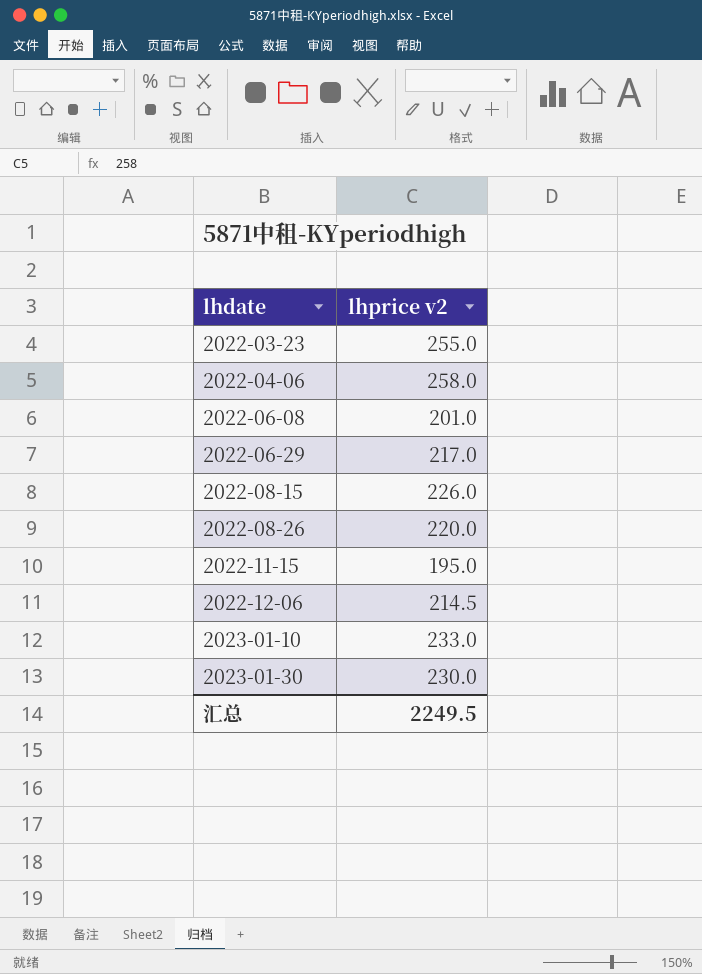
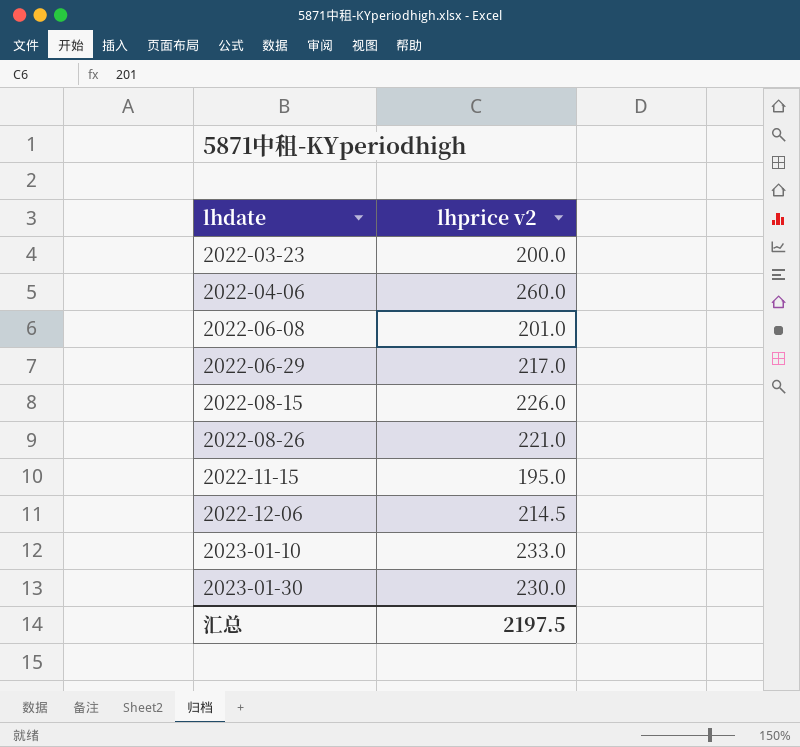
2022-03-23 | lhprice v2: 255.0 -> 200.0
2022-04-06 | lhprice v2: 258.0 -> 260.0
2022-08-26 | lhprice v2: 220.0 -> 221.0
汇总 | lhprice v2: 2249.5 -> 2197.5

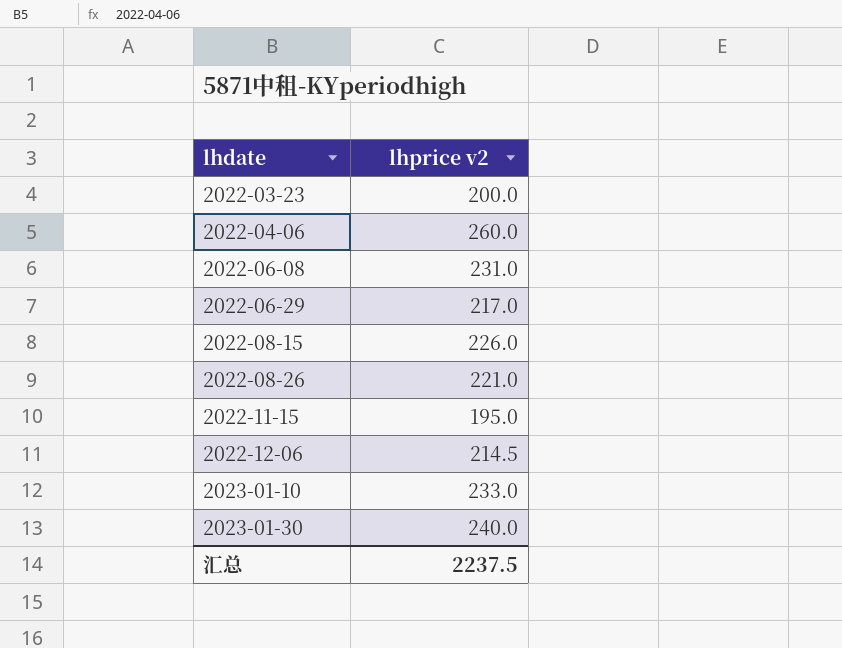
2022-06-08 | lhprice v2: 201.0 -> 231.0
2023-01-30 | lhprice v2: 230.0 -> 240.0
汇总 | lhprice v2: 2197.5 -> 2237.5

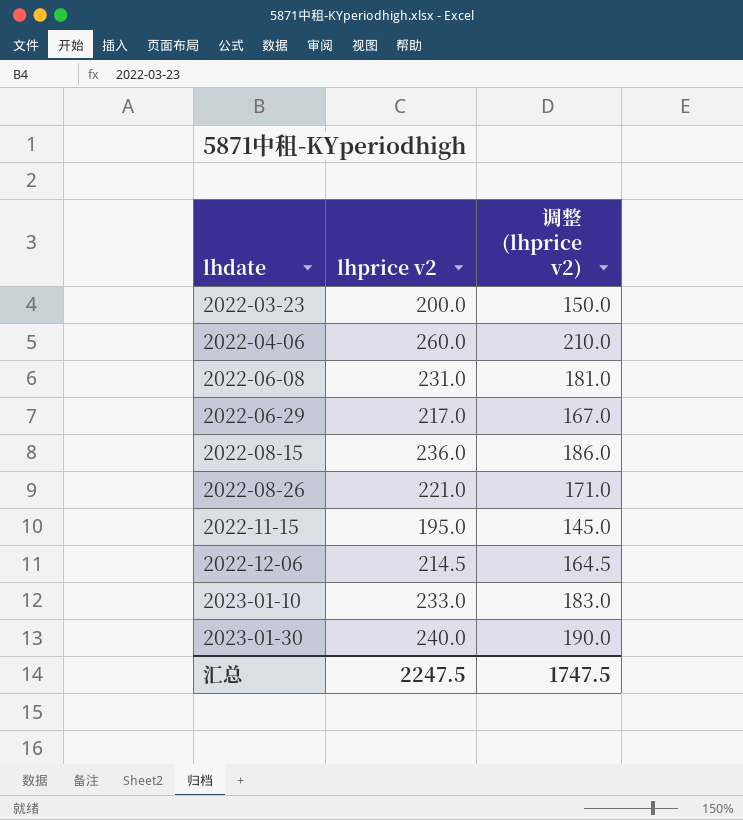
column 调整 (lhprice v2) | formula: none -> [lhprice v2] - 50
2022-08-15 | lhprice v2: 226.0 -> 236.0
汇总 | lhprice v2: 2237.5 -> 2247.5

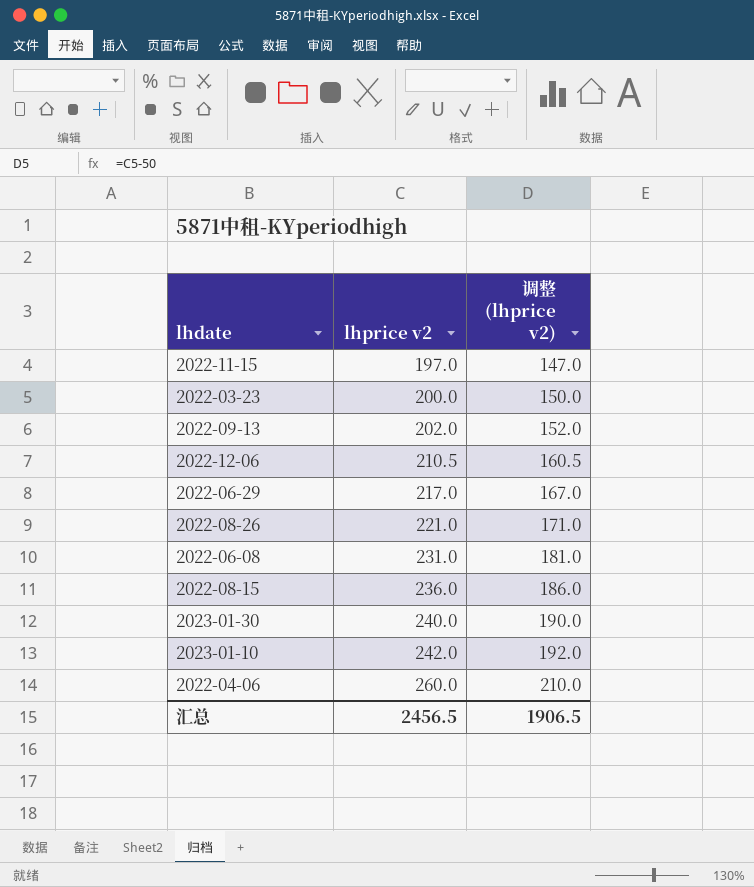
row order: lhdate ascending -> lhprice v2 ascending
2022-11-15 | lhprice v2: 195.0 -> 197.0
2022-11-15 | 调整 (lhprice v2): 145.0 -> 147.0
row 2022-09-13: none -> 202.0 | 152.0
2022-12-06 | lhprice v2: 214.5 -> 210.5
2022-12-06 | 调整 (lhprice v2): 164.5 -> 160.5
2023-01-10 | lhprice v2: 233.0 -> 242.0
2023-01-10 | 调整 (lhprice v2): 183.0 -> 192.0
汇总 | lhprice v2: 2247.5 -> 2456.5
汇总 | 调整 (lhprice v2): 1747.5 -> 1906.5

